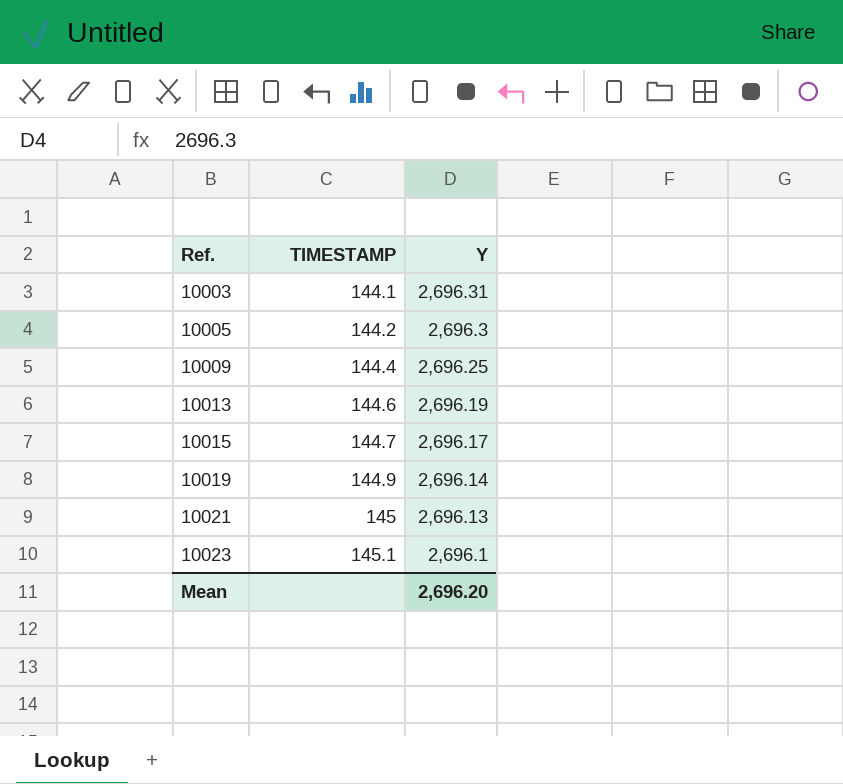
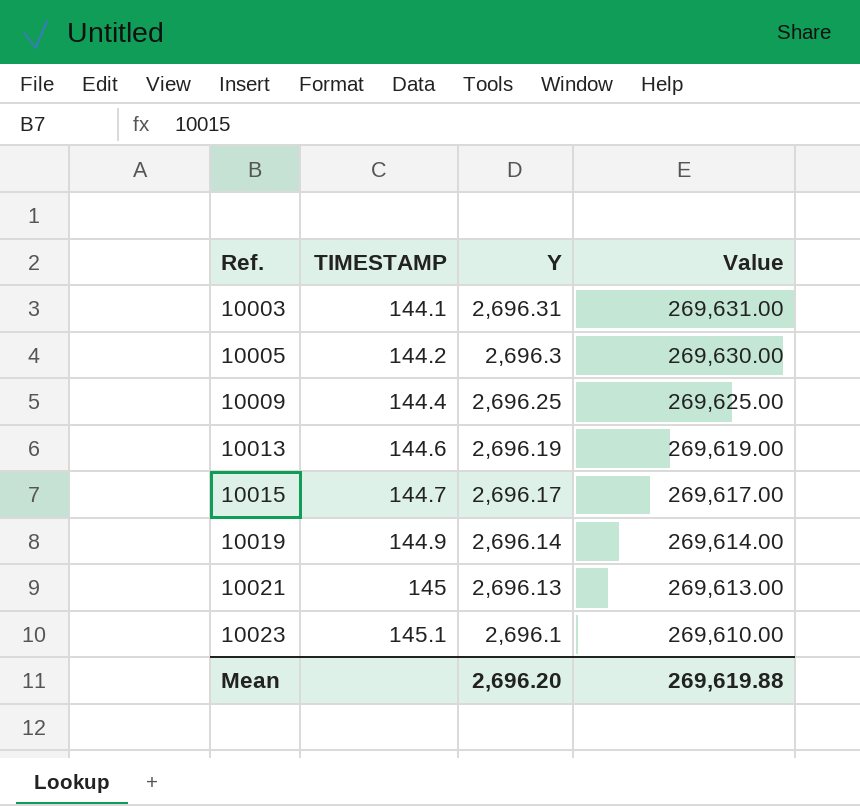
column Value | formula: none -> [Y] * 100

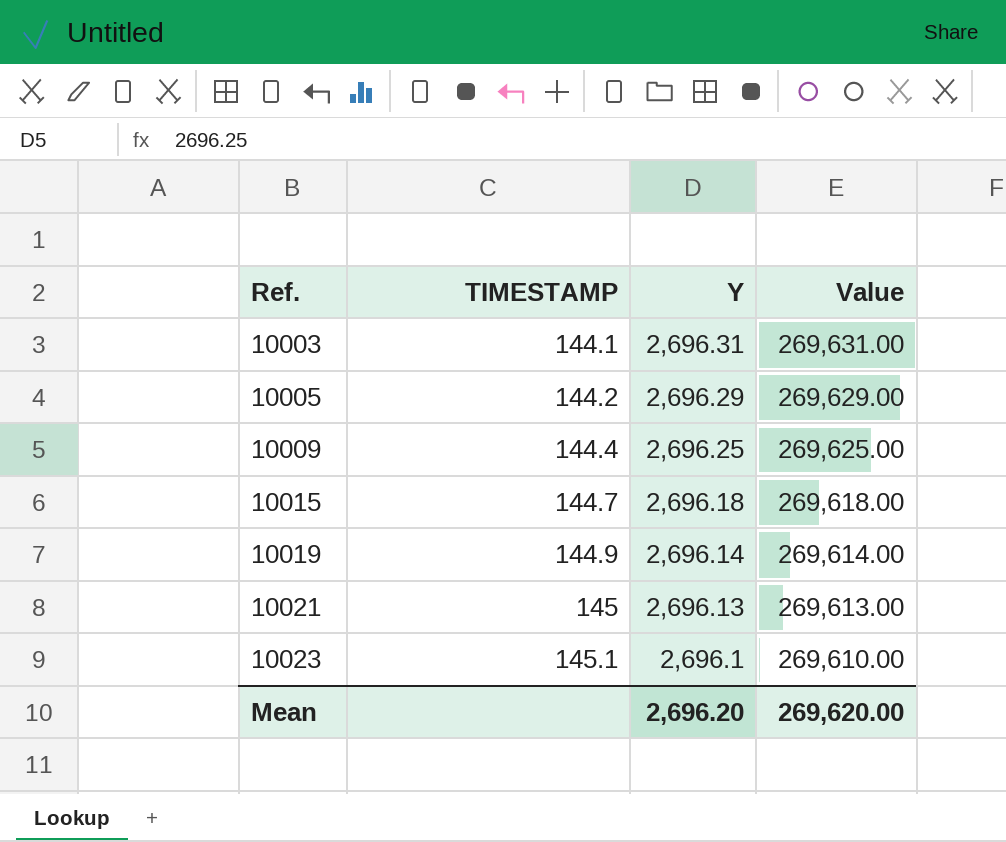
row 10013: 144.6 | 2,696.19 | 269,619.00 -> none
10005 | Y: 2,696.3 -> 2,696.29
10005 | Value: 269,630.00 -> 269,629.00
10015 | Y: 2,696.17 -> 2,696.18
10015 | Value: 269,617.00 -> 269,618.00
Mean | Value: 269,619.88 -> 269,620.00

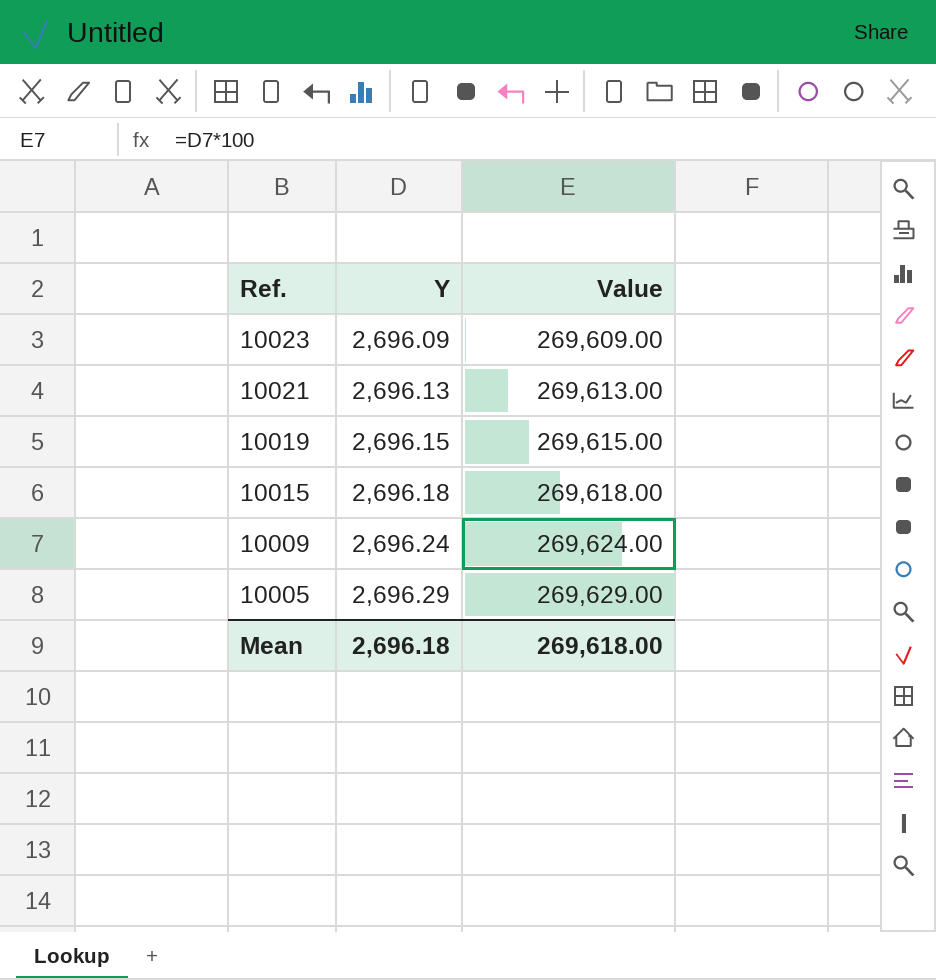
row order: Ref. ascending -> Ref. descending
column TIMESTAMP | position: 2 -> none
row 10003: 144.1 | 2,696.31 | 269,631.00 -> none
10023 | Y: 2,696.1 -> 2,696.09
10023 | Value: 269,610.00 -> 269,609.00
10019 | Y: 2,696.14 -> 2,696.15
10019 | Value: 269,614.00 -> 269,615.00
10009 | Y: 2,696.25 -> 2,696.24
10009 | Value: 269,625.00 -> 269,624.00
Mean | Y: 2,696.20 -> 2,696.18
Mean | Value: 269,620.00 -> 269,618.00

